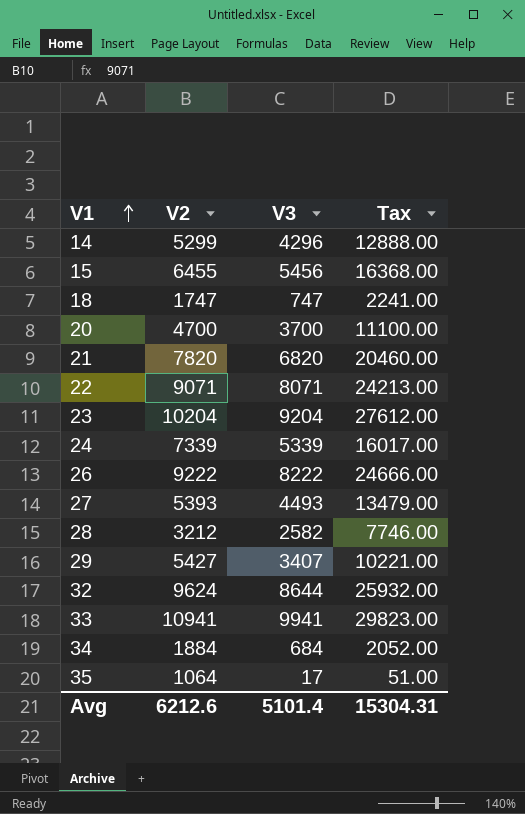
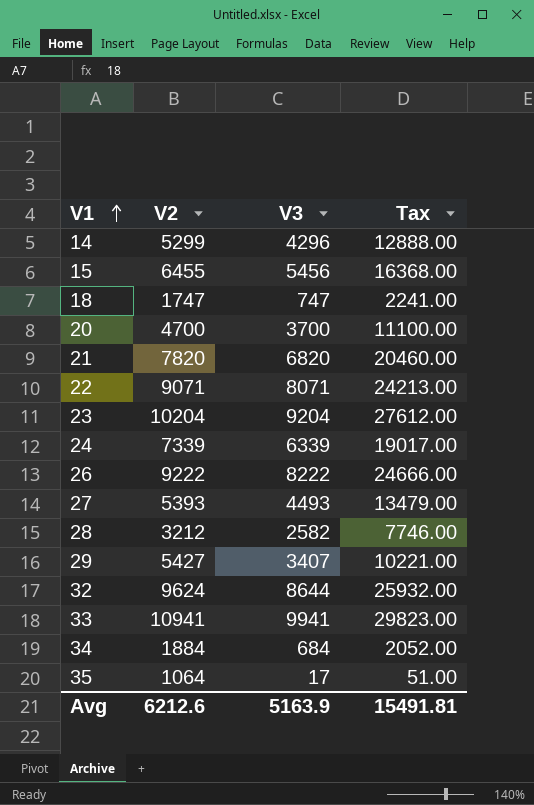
24 | V3: 5339 -> 6339
24 | Tax: 16017.00 -> 19017.00
Avg | V3: 5101.4 -> 5163.9
Avg | Tax: 15304.31 -> 15491.81

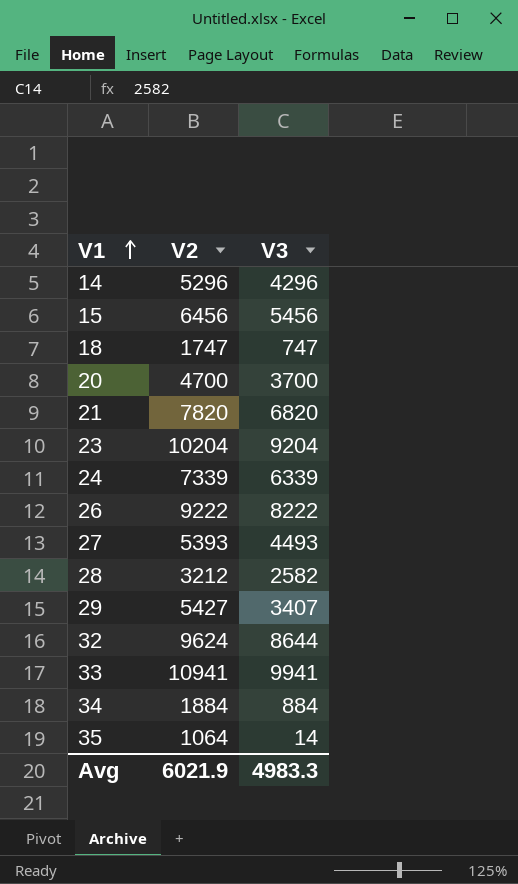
column Tax | formula: [V3] * 3 -> none
row 22: 9071 | 8071 | 24213.00 -> none
14 | V2: 5299 -> 5296
15 | V2: 6455 -> 6456
34 | V3: 684 -> 884
35 | V3: 17 -> 14
Avg | V2: 6212.6 -> 6021.9
Avg | V3: 5163.9 -> 4983.3

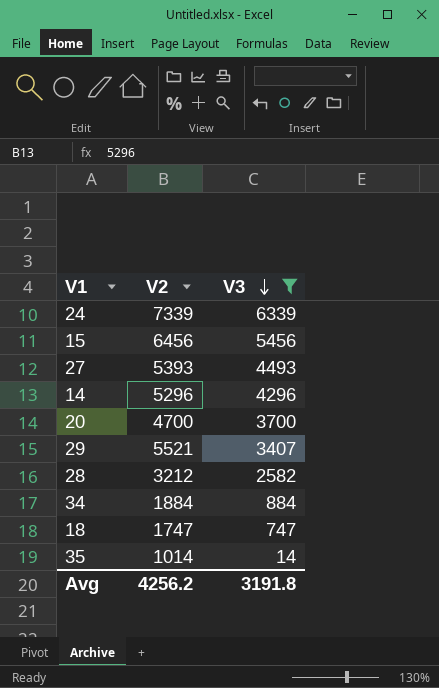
filter: none -> V3 <= 6339
row order: V1 ascending -> V3 descending
29 | V2: 5427 -> 5521
35 | V2: 1064 -> 1014
Avg | V2: 6021.9 -> 4256.2
Avg | V3: 4983.3 -> 3191.8

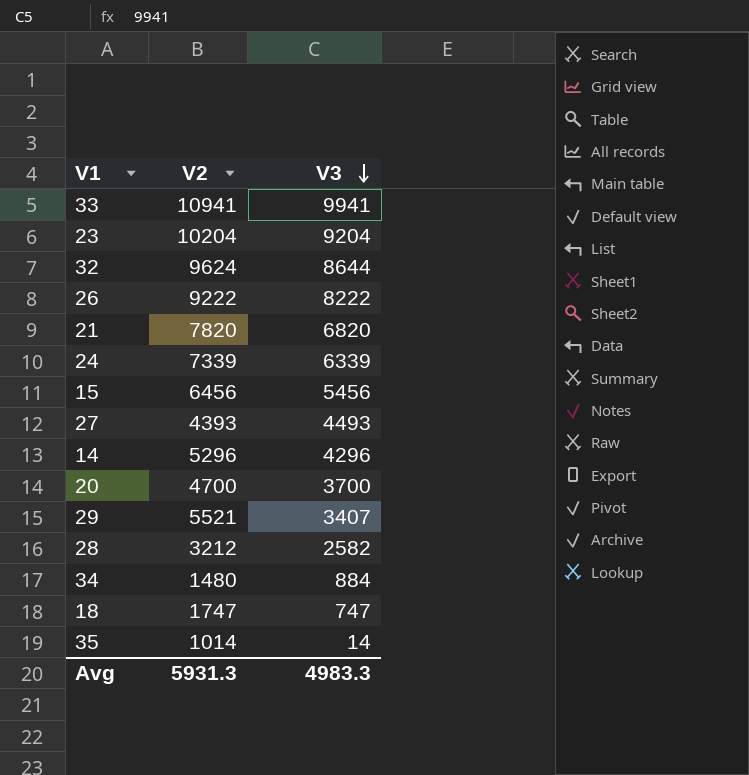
filter: V3 <= 6339 -> none
27 | V2: 5393 -> 4393
34 | V2: 1884 -> 1480
Avg | V2: 4256.2 -> 5931.3
Avg | V3: 3191.8 -> 4983.3

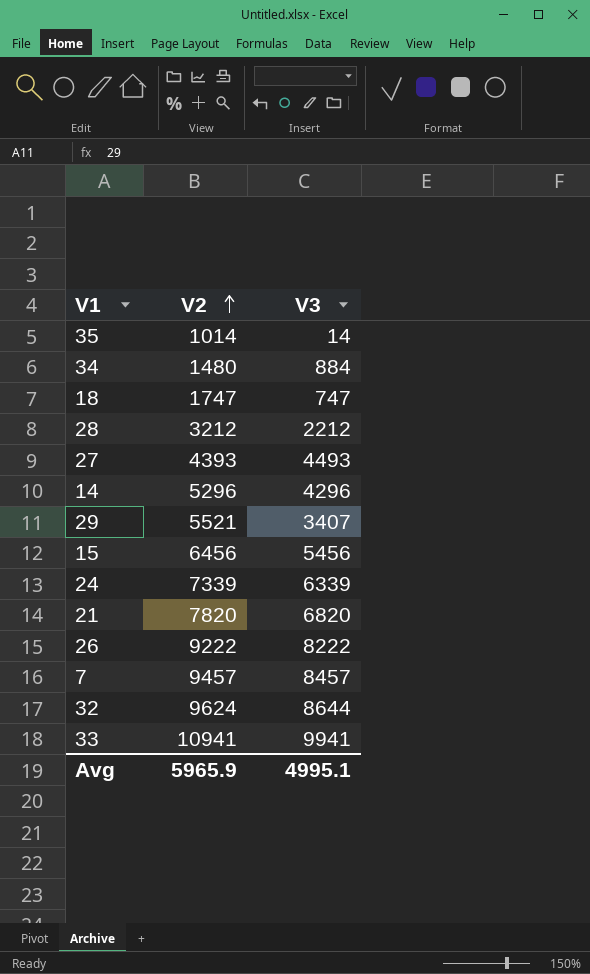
row order: V3 descending -> V2 ascending
row 23: 10204 | 9204 -> none
row 20: 4700 | 3700 -> none
28 | V3: 2582 -> 2212
row 7: none -> 9457 | 8457
Avg | V2: 5931.3 -> 5965.9
Avg | V3: 4983.3 -> 4995.1

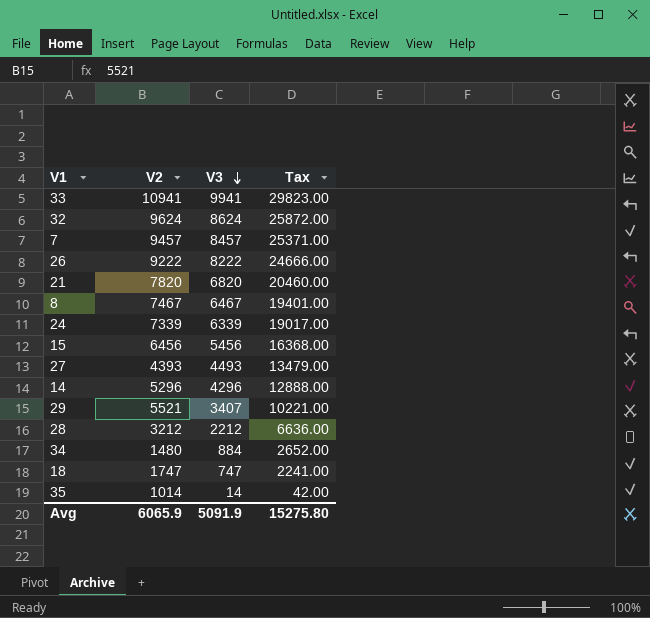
row order: V2 ascending -> V3 descending
column Tax | formula: none -> [V3] * 3
32 | V3: 8644 -> 8624
row 8: none -> 7467 | 6467 | 19401.00
Avg | V2: 5965.9 -> 6065.9
Avg | V3: 4995.1 -> 5091.9

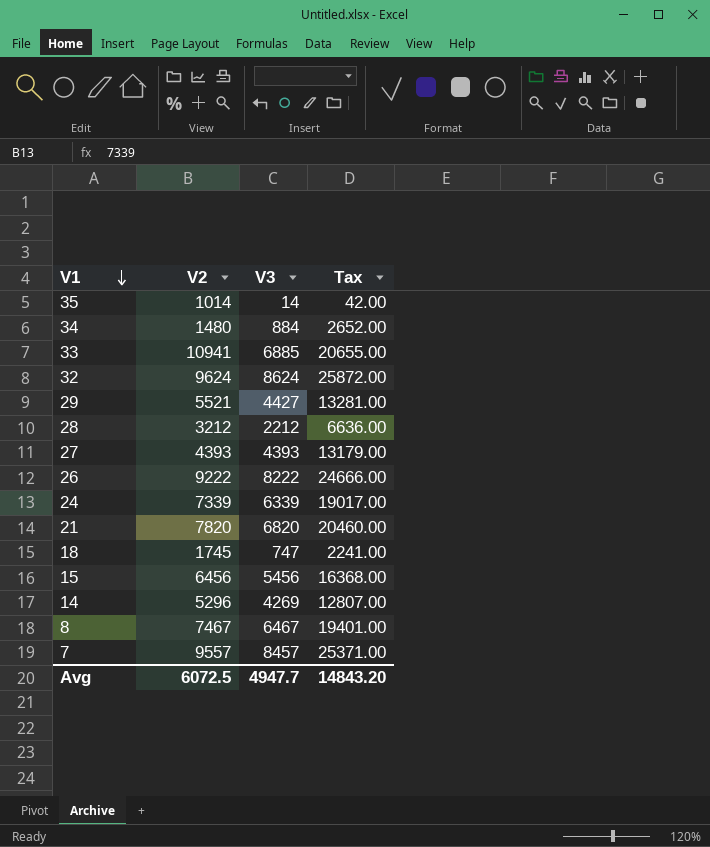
row order: V3 descending -> V1 descending
33 | V3: 9941 -> 6885
33 | Tax: 29823.00 -> 20655.00
29 | V3: 3407 -> 4427
29 | Tax: 10221.00 -> 13281.00
27 | V3: 4493 -> 4393
27 | Tax: 13479.00 -> 13179.00
18 | V2: 1747 -> 1745
14 | V3: 4296 -> 4269
14 | Tax: 12888.00 -> 12807.00
7 | V2: 9457 -> 9557
Avg | V2: 6065.9 -> 6072.5
Avg | V3: 5091.9 -> 4947.7
Avg | Tax: 15275.80 -> 14843.20

